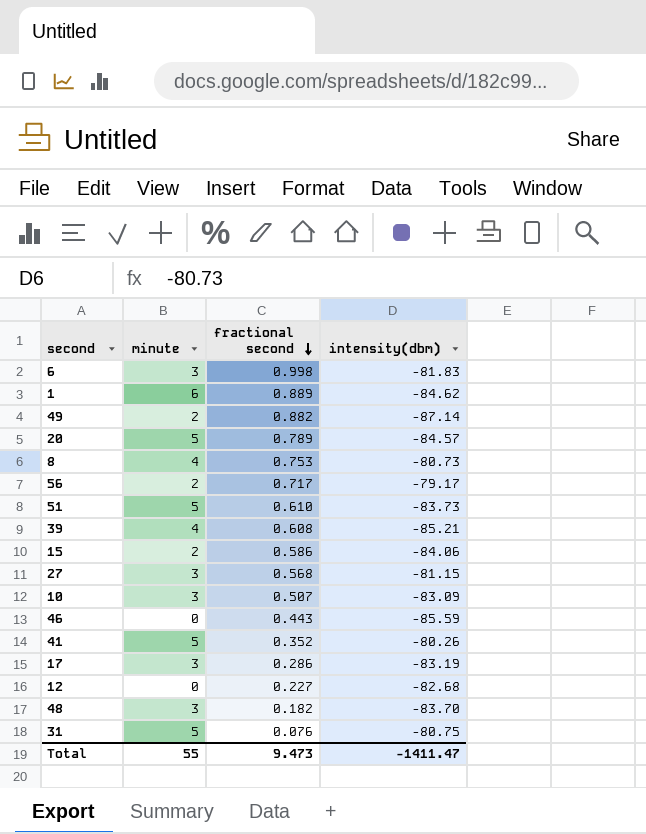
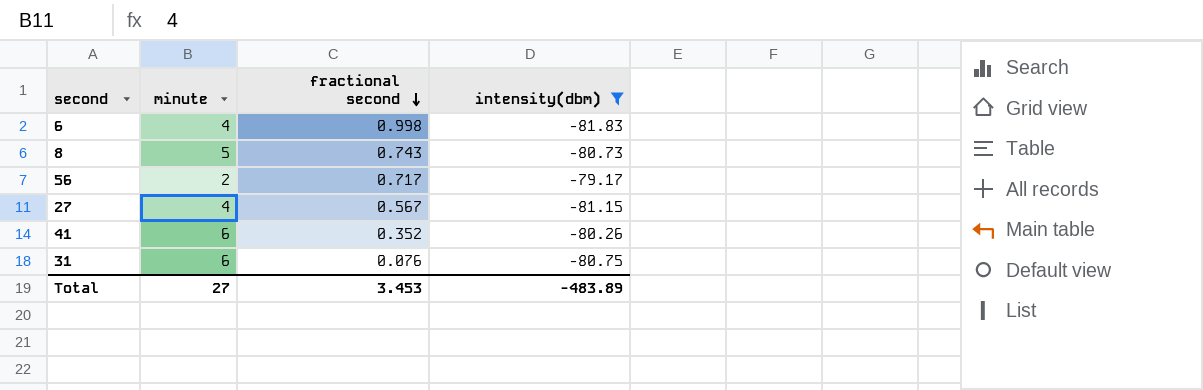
filter: none -> intensity(dbm) >= -81.83
6 | minute: 3 -> 4
8 | minute: 4 -> 5
8 | fractional second: 0.753 -> 0.743
27 | minute: 3 -> 4
27 | fractional second: 0.568 -> 0.567
41 | minute: 5 -> 6
31 | minute: 5 -> 6
Total | minute: 55 -> 27
Total | fractional second: 9.473 -> 3.453
Total | intensity(dbm): -1411.47 -> -483.89

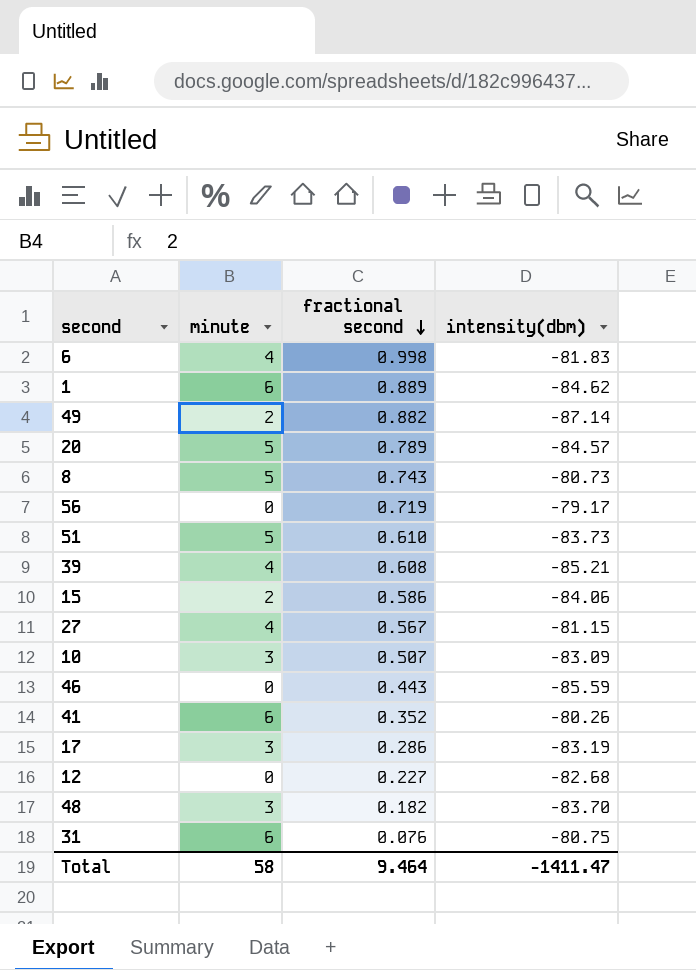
filter: intensity(dbm) >= -81.83 -> none
56 | minute: 2 -> 0
56 | fractional second: 0.717 -> 0.719
Total | minute: 27 -> 58
Total | fractional second: 3.453 -> 9.464
Total | intensity(dbm): -483.89 -> -1411.47

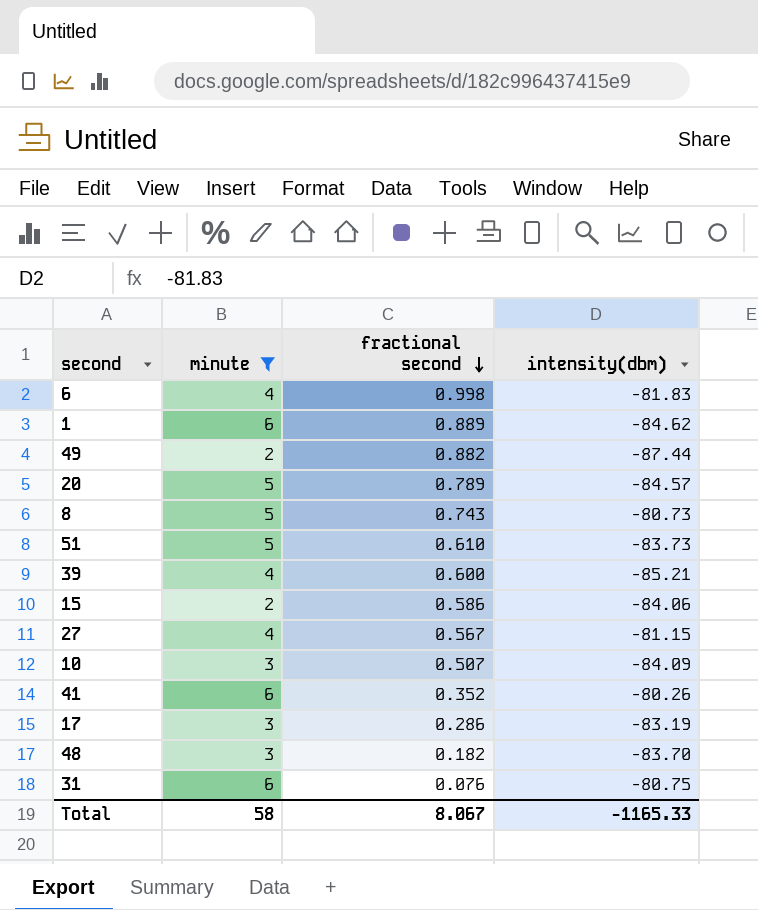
filter: none -> minute != 0
49 | intensity(dbm): -87.14 -> -87.44
39 | fractional second: 0.608 -> 0.600
10 | intensity(dbm): -83.09 -> -84.09
Total | fractional second: 9.464 -> 8.067
Total | intensity(dbm): -1411.47 -> -1165.33

